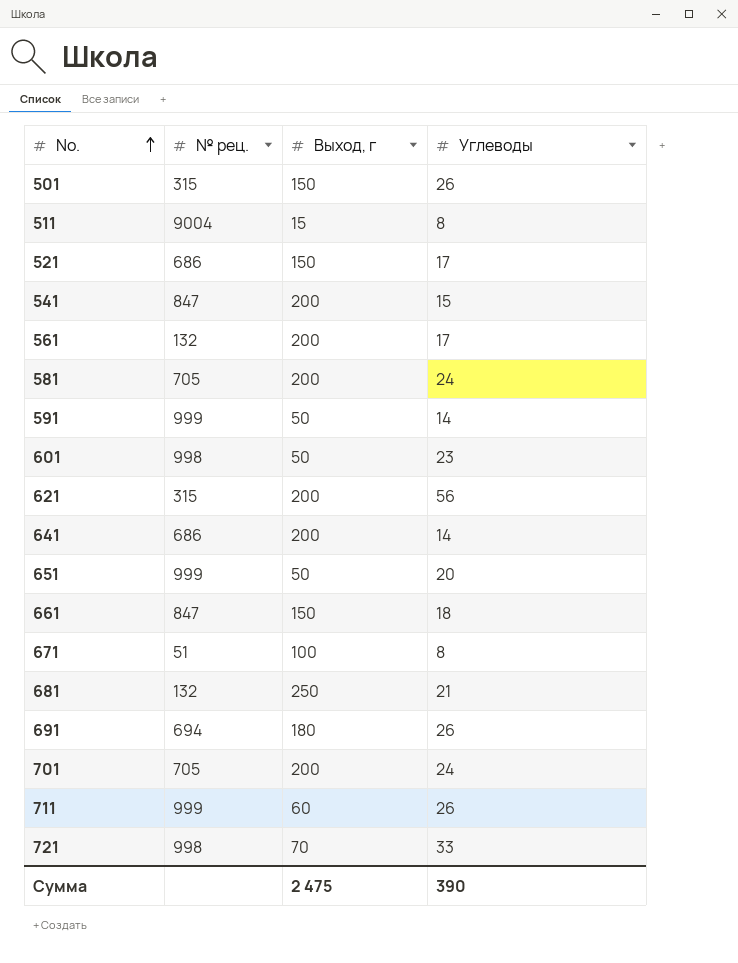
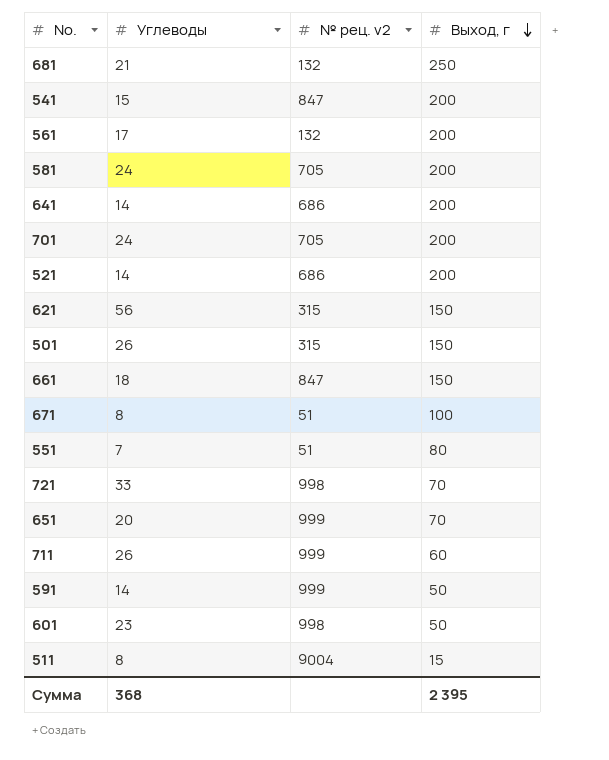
row order: No. ascending -> Выход, г descending
column Углеводы | position: 4 -> 2
column name: № рец. -> № рец. v2
row 691: 694 | 180 | 26 -> none
521 | Углеводы: 17 -> 14
521 | Выход, г: 150 -> 200
621 | Выход, г: 200 -> 150
row 551: none -> 7 | 51 | 80
651 | Выход, г: 50 -> 70
Сумма | Углеводы: 390 -> 368
Сумма | Выход, г: 2 475 -> 2 395

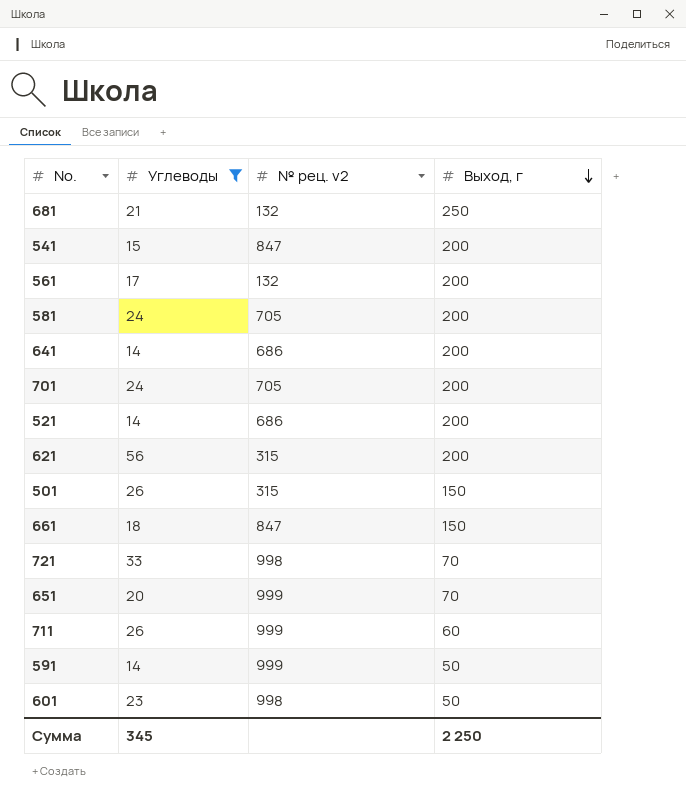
filter: none -> Углеводы >= 14
621 | Выход, г: 150 -> 200
Сумма | Углеводы: 368 -> 345
Сумма | Выход, г: 2 395 -> 2 250

